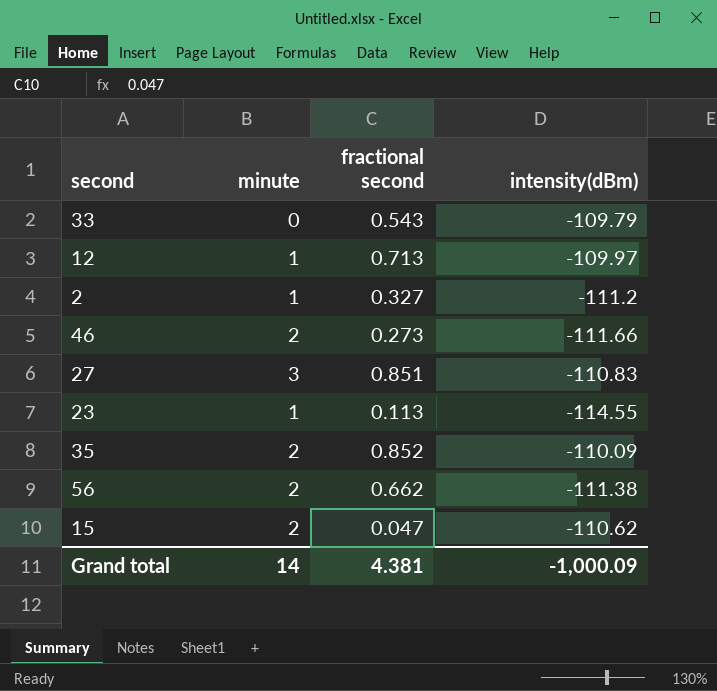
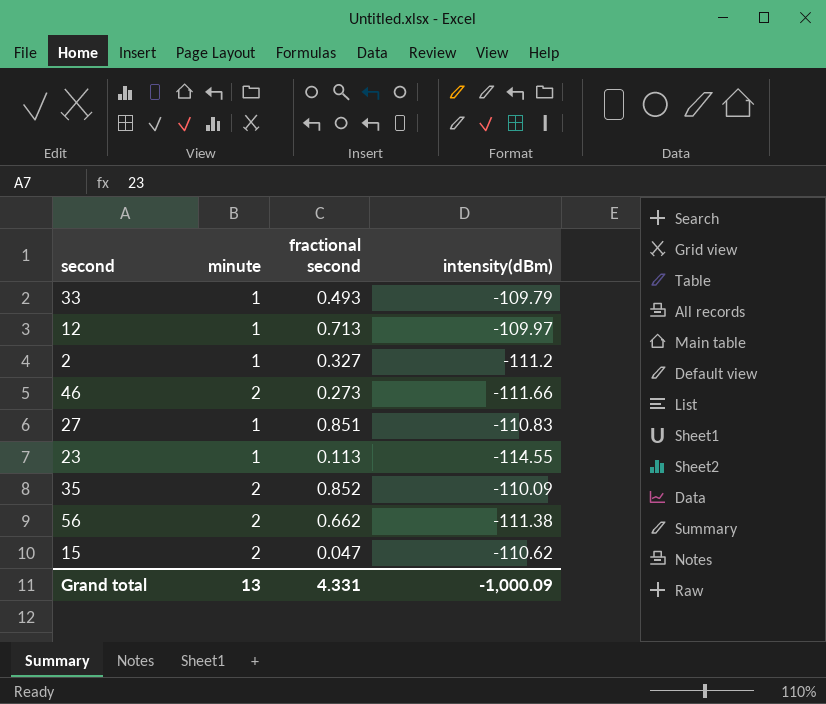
33 | minute: 0 -> 1
33 | fractional second: 0.543 -> 0.493
27 | minute: 3 -> 1
Grand total | minute: 14 -> 13
Grand total | fractional second: 4.381 -> 4.331

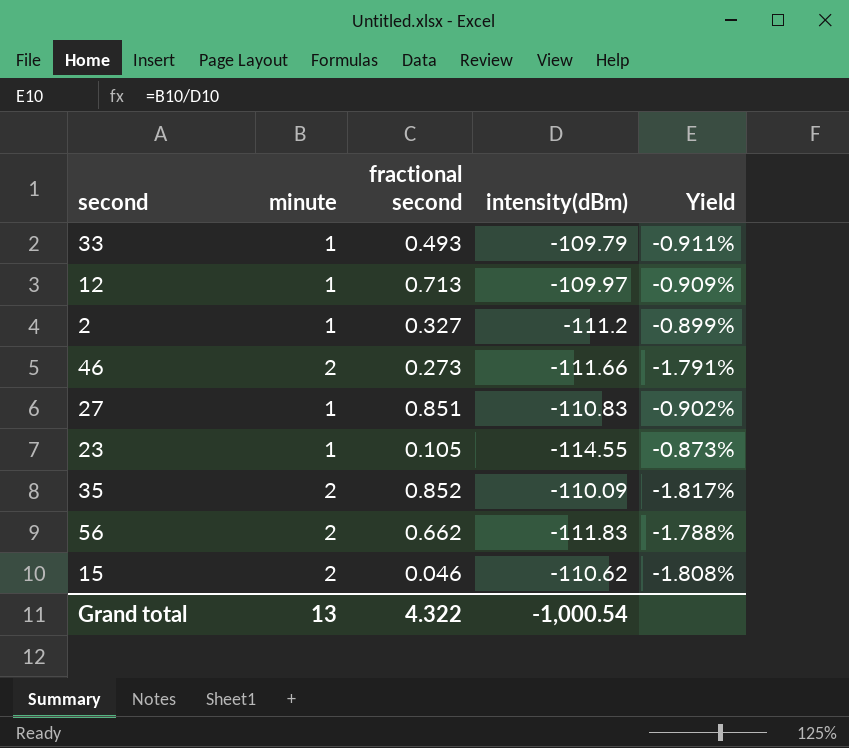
column Yield | formula: none -> [minute] / [intensity(dBm)]
23 | fractional second: 0.113 -> 0.105
56 | intensity(dBm): -111.38 -> -111.83
15 | fractional second: 0.047 -> 0.046
Grand total | fractional second: 4.331 -> 4.322
Grand total | intensity(dBm): -1,000.09 -> -1,000.54

